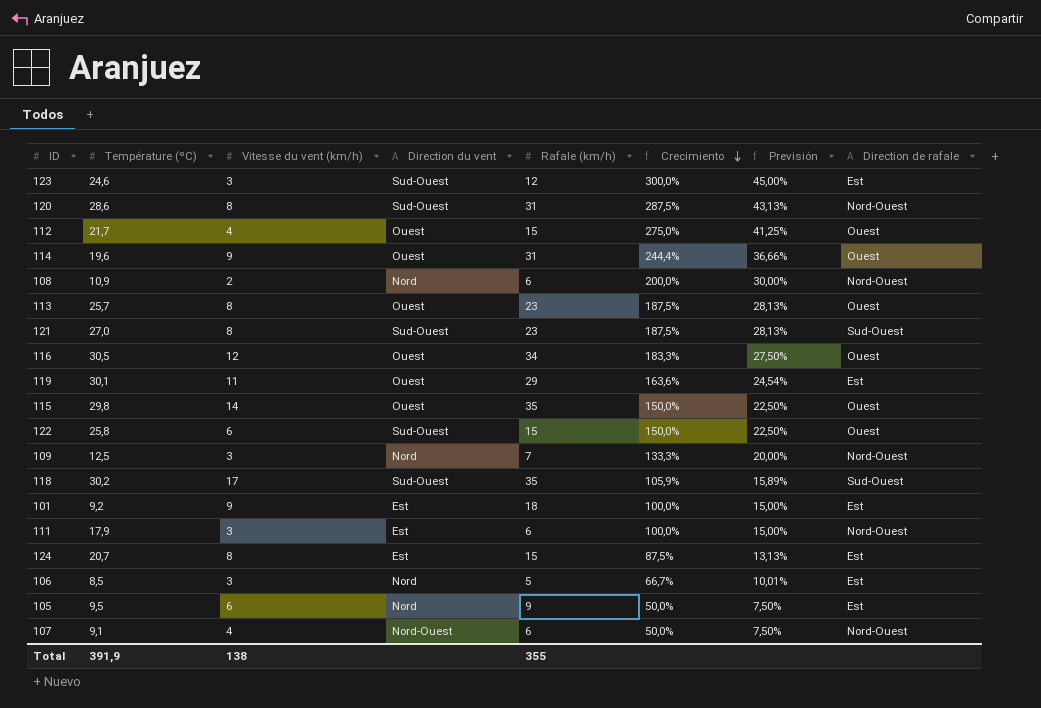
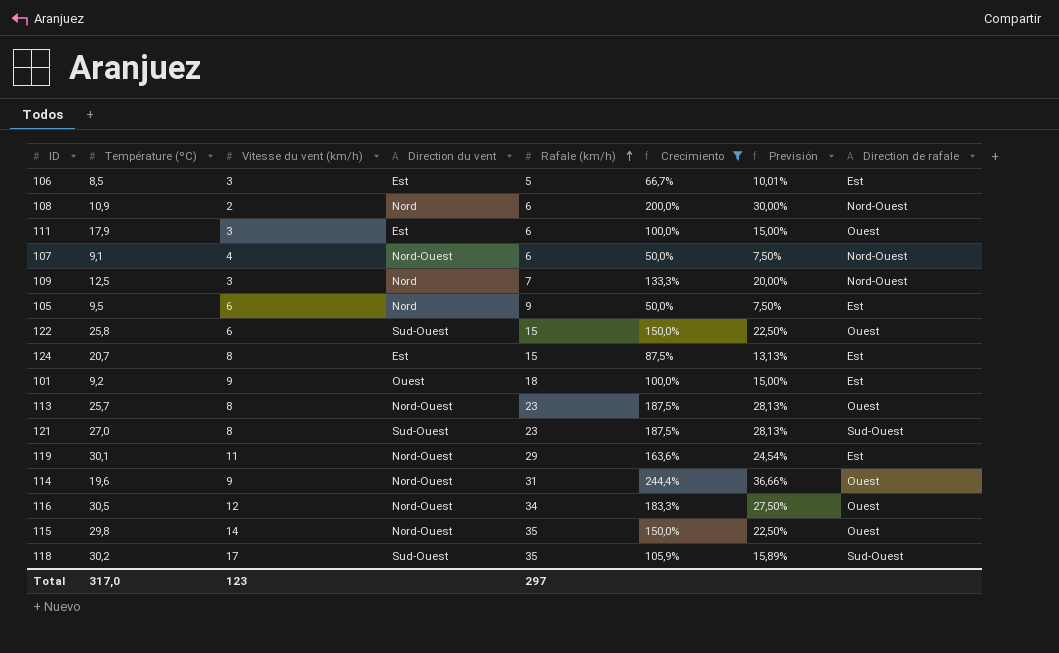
filter: none -> Crecimiento <= 244,4%
row order: Crecimiento descending -> Rafale (km/h) ascending
106 | Direction du vent: Nord -> Est
111 | Direction de rafale: Nord-Ouest -> Ouest
101 | Direction du vent: Est -> Ouest
113 | Direction du vent: Ouest -> Nord-Ouest
119 | Direction du vent: Ouest -> Nord-Ouest
114 | Direction du vent: Ouest -> Nord-Ouest
116 | Direction du vent: Ouest -> Nord-Ouest
115 | Direction du vent: Ouest -> Nord-Ouest
Total | Température (ºC): 391,9 -> 317,0
Total | Vitesse du vent (km/h): 138 -> 123
Total | Rafale (km/h): 355 -> 297

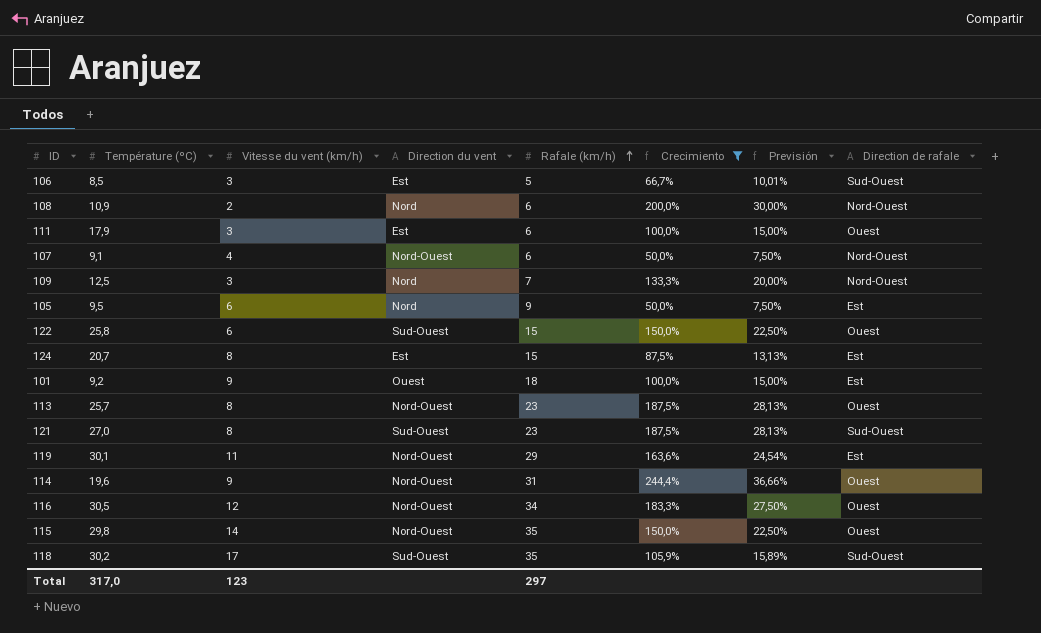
106 | Direction de rafale: Est -> Sud-Ouest

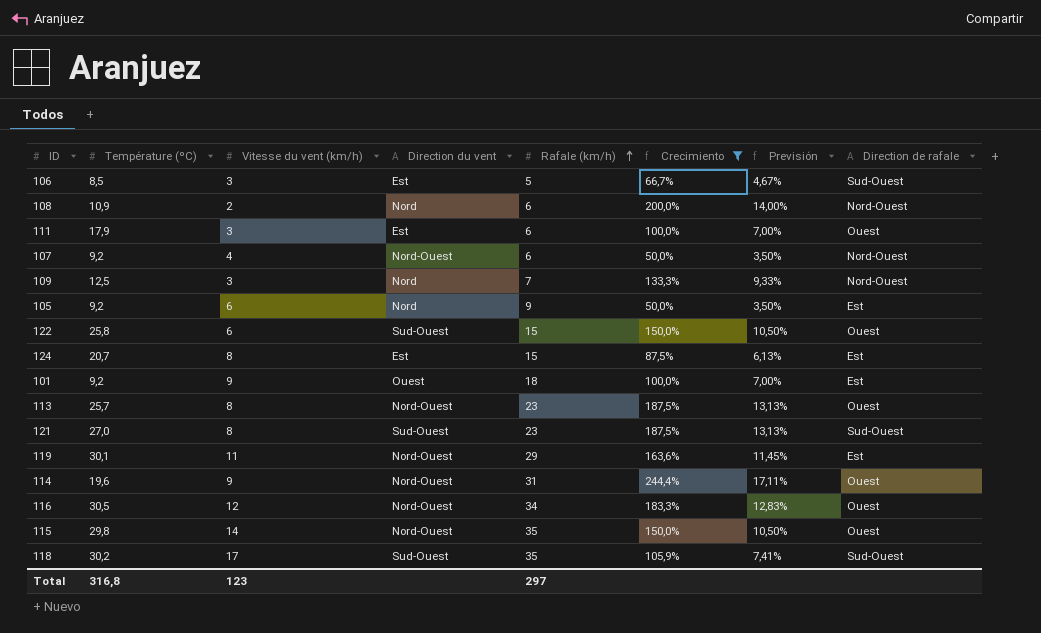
column Previsión | formula: [Crecimiento] * 0,15 -> [Crecimiento] * 0,07
107 | Température (ºC): 9,1 -> 9,2
105 | Température (ºC): 9,5 -> 9,2
Total | Température (ºC): 317,0 -> 316,8

